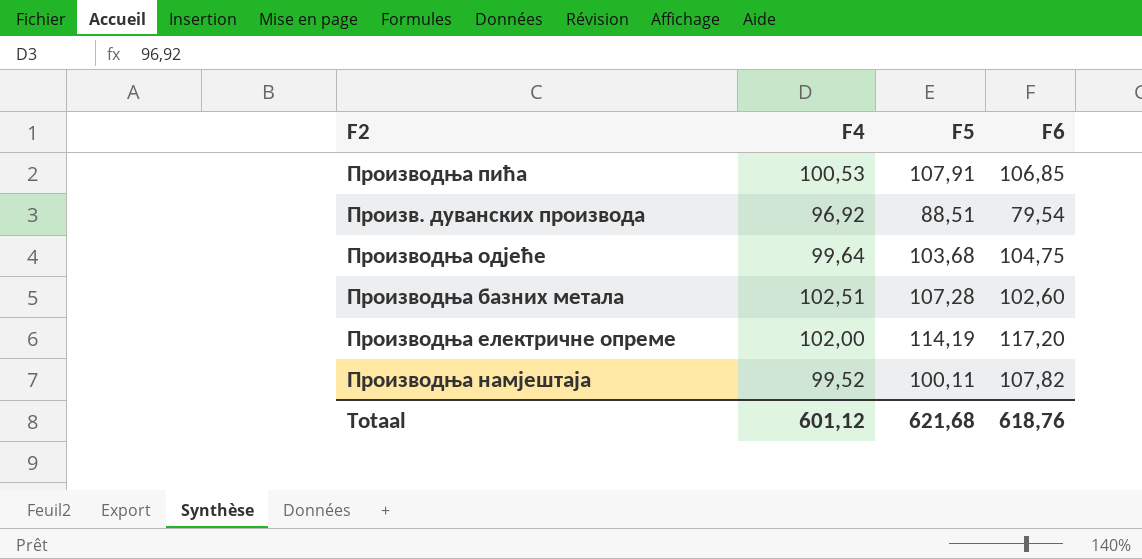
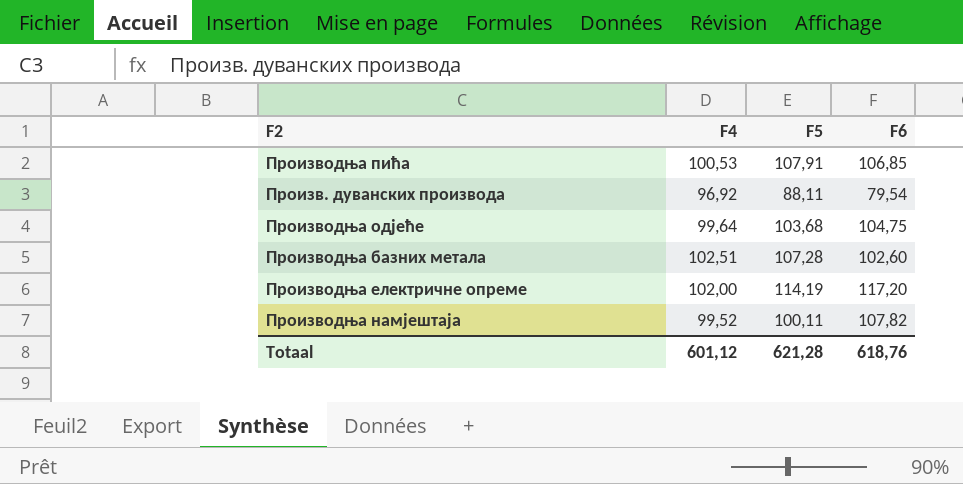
Произв. дуванских производа | F5: 88,51 -> 88,11
Totaal | F5: 621,68 -> 621,28

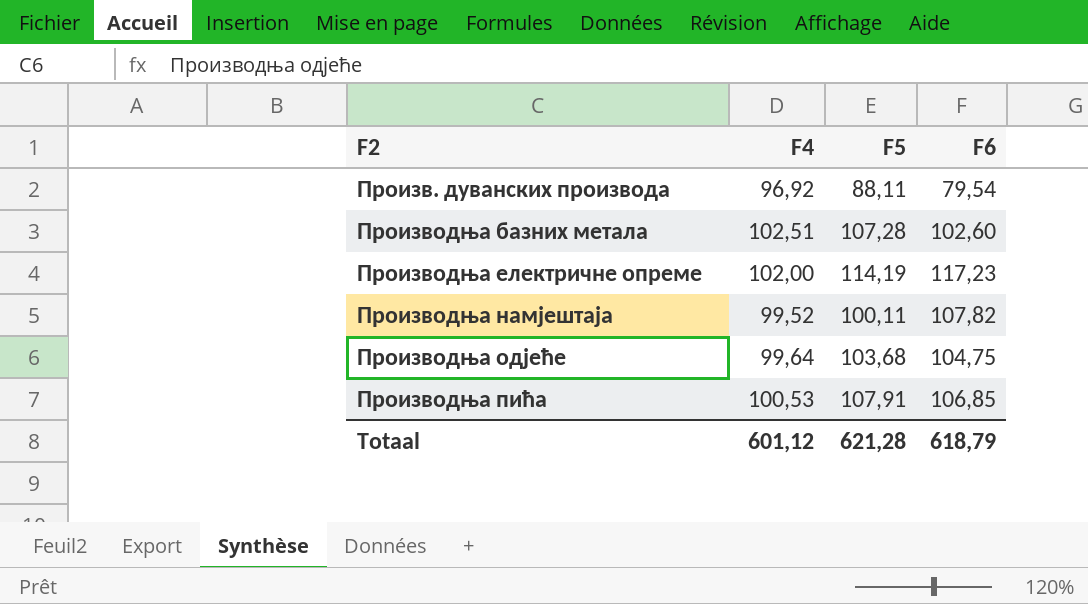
row order: none -> F2 ascending
Производња електричне опреме | F6: 117,20 -> 117,23
Totaal | F6: 618,76 -> 618,79

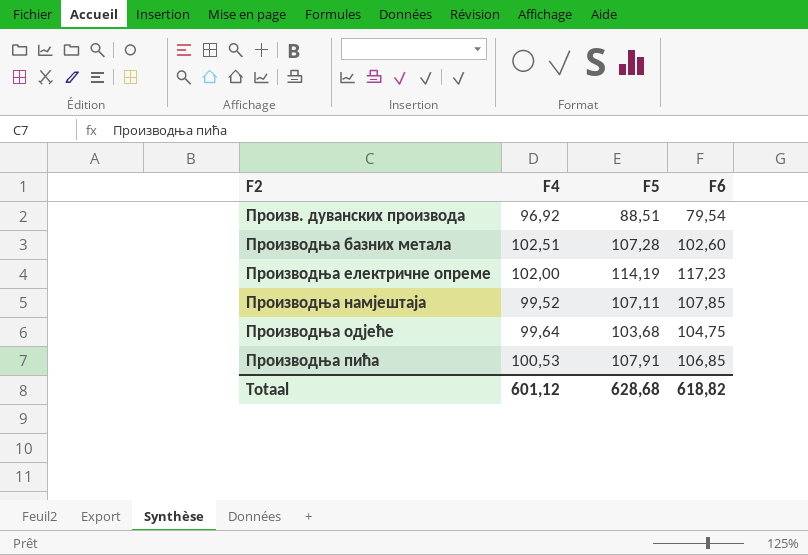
Произв. дуванских производа | F5: 88,11 -> 88,51
Производња намјештаја | F5: 100,11 -> 107,11
Производња намјештаја | F6: 107,82 -> 107,85
Totaal | F5: 621,28 -> 628,68
Totaal | F6: 618,79 -> 618,82

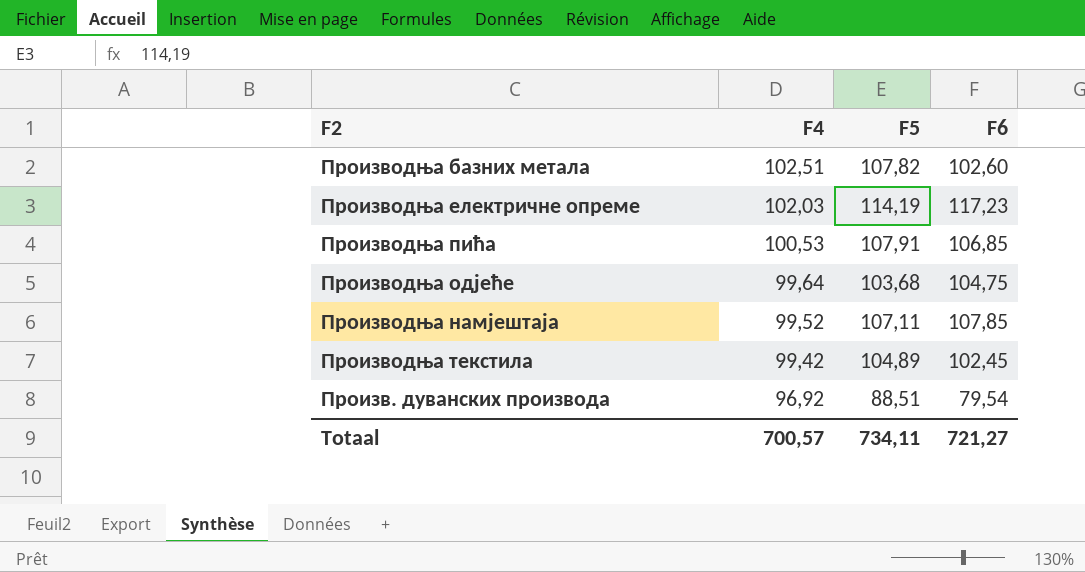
row order: F2 ascending -> F4 descending
Производња базних метала | F5: 107,28 -> 107,82
Производња електричне опреме | F4: 102,00 -> 102,03
row Производња текстила: none -> 99,42 | 104,89 | 102,45
Totaal | F4: 601,12 -> 700,57
Totaal | F5: 628,68 -> 734,11
Totaal | F6: 618,82 -> 721,27

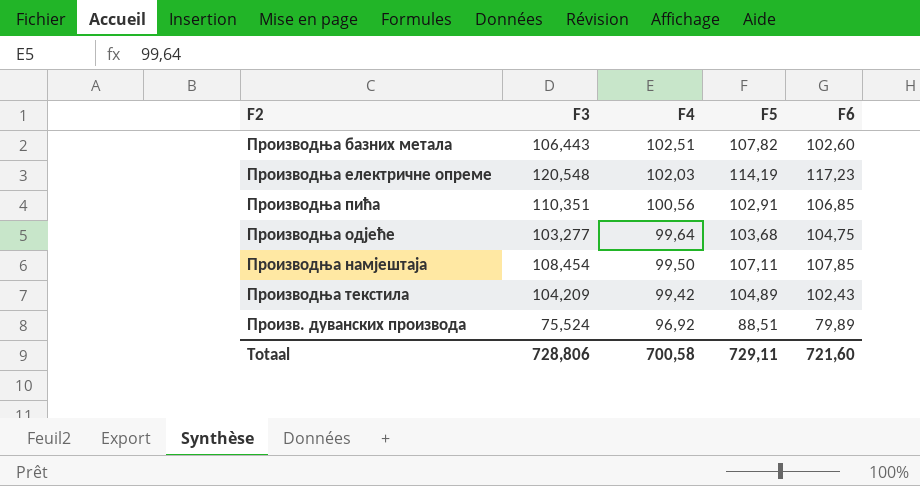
column F3 | position: none -> 2
Производња пића | F4: 100,53 -> 100,56
Производња пића | F5: 107,91 -> 102,91
Производња намјештаја | F4: 99,52 -> 99,50
Производња текстила | F6: 102,45 -> 102,43
Произв. дуванских производа | F6: 79,54 -> 79,89
Totaal | F4: 700,57 -> 700,58
Totaal | F5: 734,11 -> 729,11
Totaal | F6: 721,27 -> 721,60

